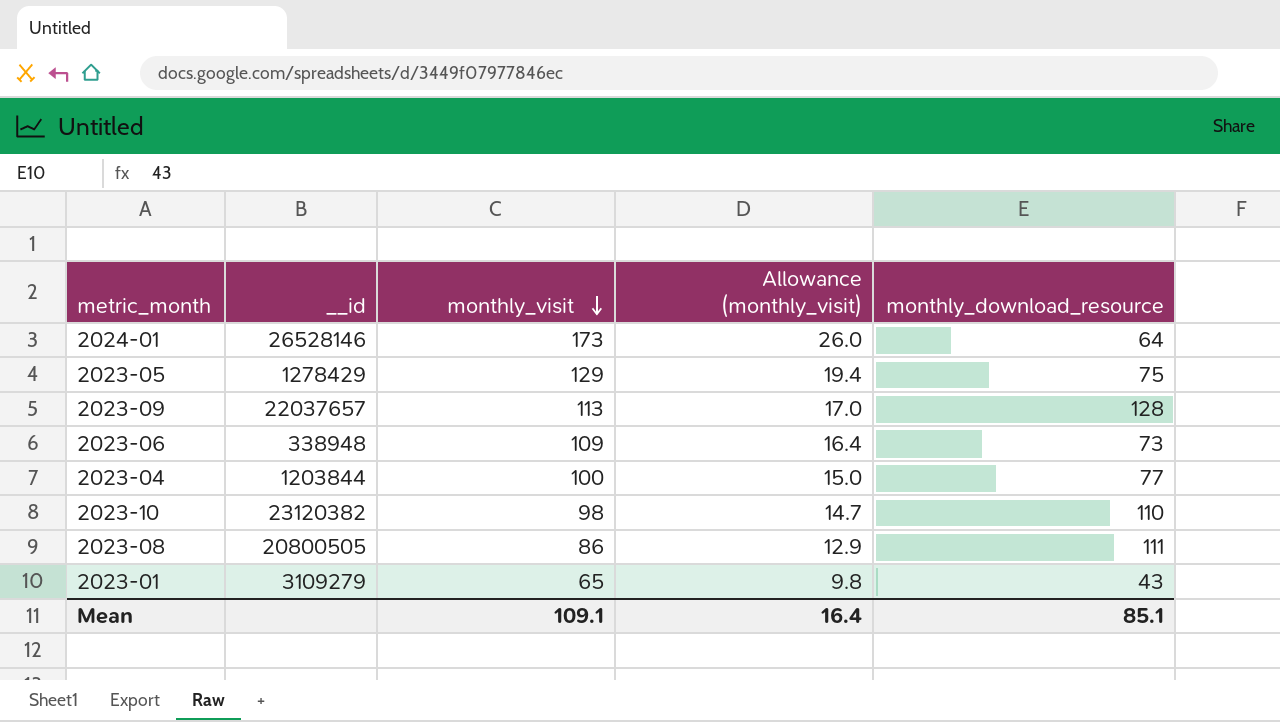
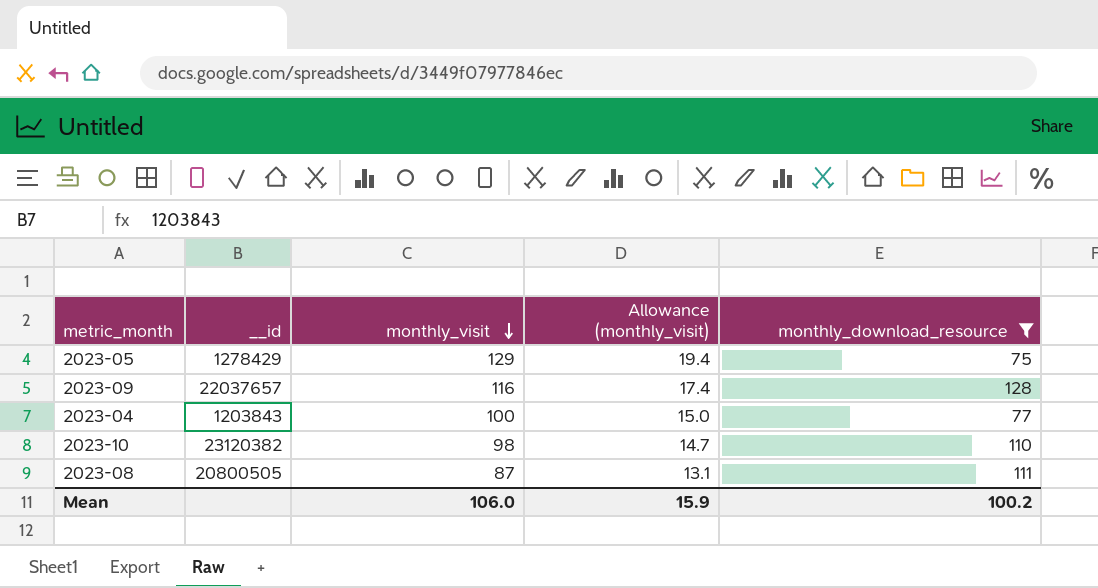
filter: none -> monthly_download_resource >= 75
2023-09 | monthly_visit: 113 -> 116
2023-09 | Allowance (monthly_visit): 17.0 -> 17.4
2023-04 | __id: 1203844 -> 1203843
2023-08 | monthly_visit: 86 -> 87
2023-08 | Allowance (monthly_visit): 12.9 -> 13.1
Mean | monthly_visit: 109.1 -> 106.0
Mean | Allowance (monthly_visit): 16.4 -> 15.9
Mean | monthly_download_resource: 85.1 -> 100.2

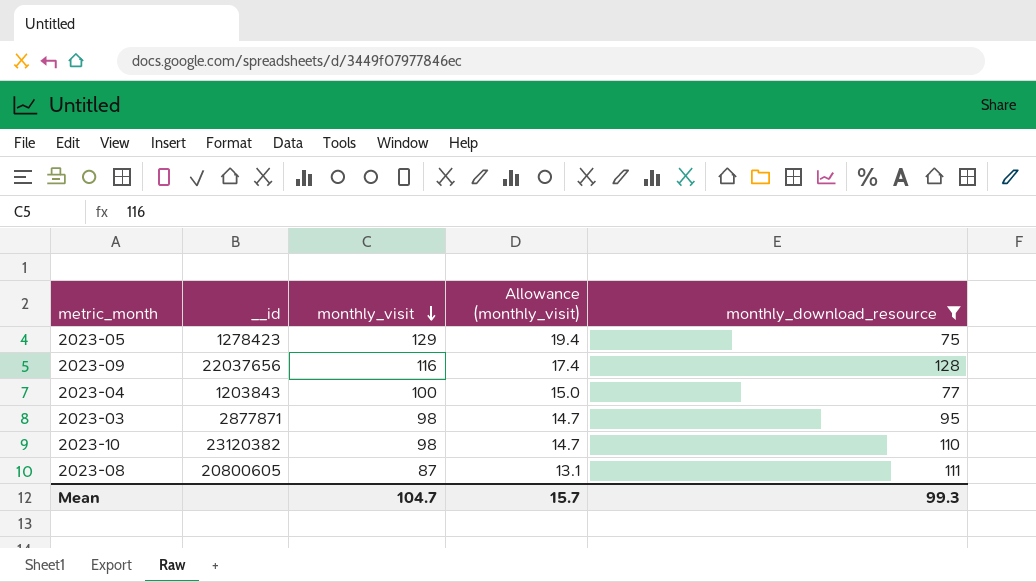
2023-05 | __id: 1278429 -> 1278423
2023-09 | __id: 22037657 -> 22037656
row 2023-03: none -> 2877871 | 98 | 14.7 | 95
2023-08 | __id: 20800505 -> 20800605
Mean | monthly_visit: 106.0 -> 104.7
Mean | Allowance (monthly_visit): 15.9 -> 15.7
Mean | monthly_download_resource: 100.2 -> 99.3

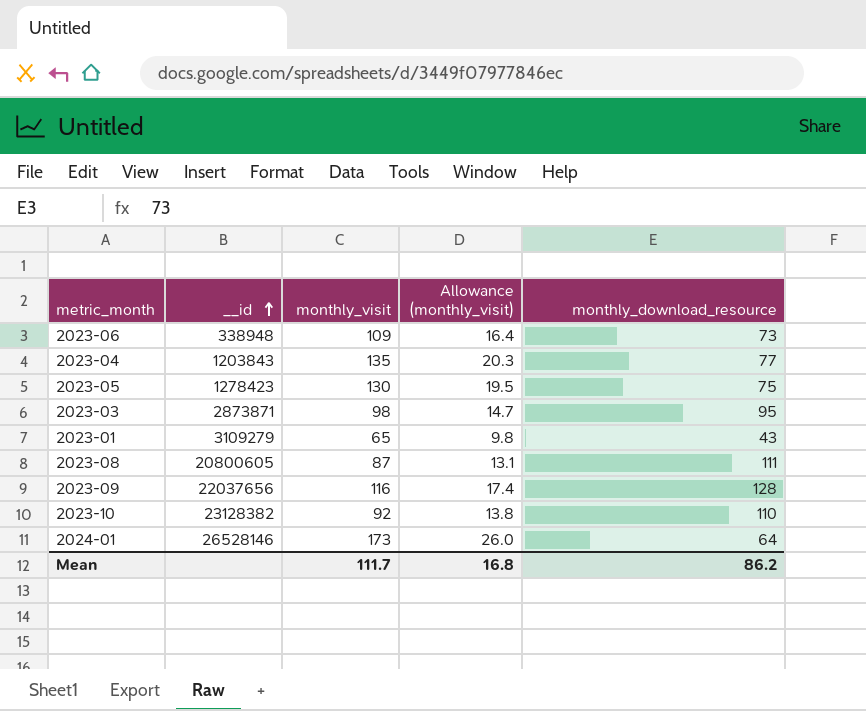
filter: monthly_download_resource >= 75 -> none
row order: monthly_visit descending -> __id ascending
2023-04 | monthly_visit: 100 -> 135
2023-04 | Allowance (monthly_visit): 15.0 -> 20.3
2023-05 | monthly_visit: 129 -> 130
2023-05 | Allowance (monthly_visit): 19.4 -> 19.5
2023-03 | __id: 2877871 -> 2873871
2023-10 | __id: 23120382 -> 23128382
2023-10 | monthly_visit: 98 -> 92
2023-10 | Allowance (monthly_visit): 14.7 -> 13.8
Mean | monthly_visit: 104.7 -> 111.7
Mean | Allowance (monthly_visit): 15.7 -> 16.8
Mean | monthly_download_resource: 99.3 -> 86.2

